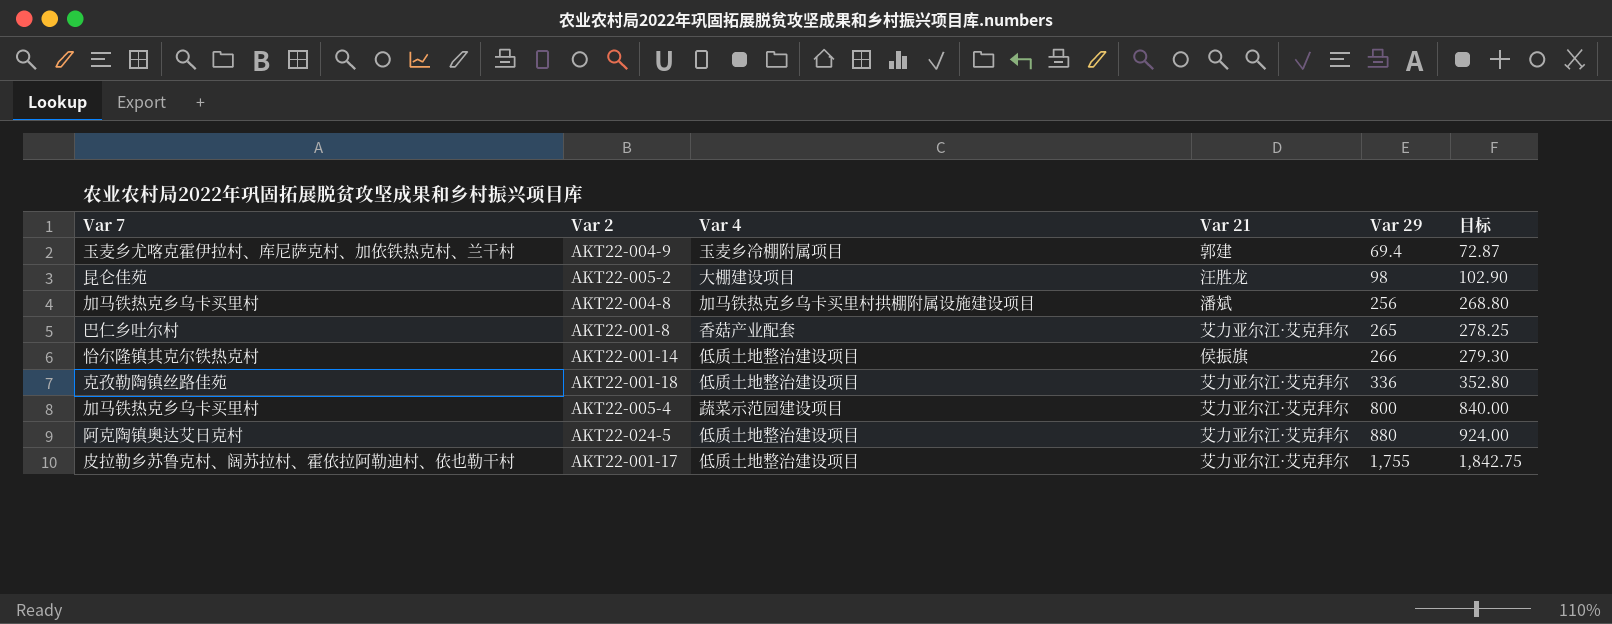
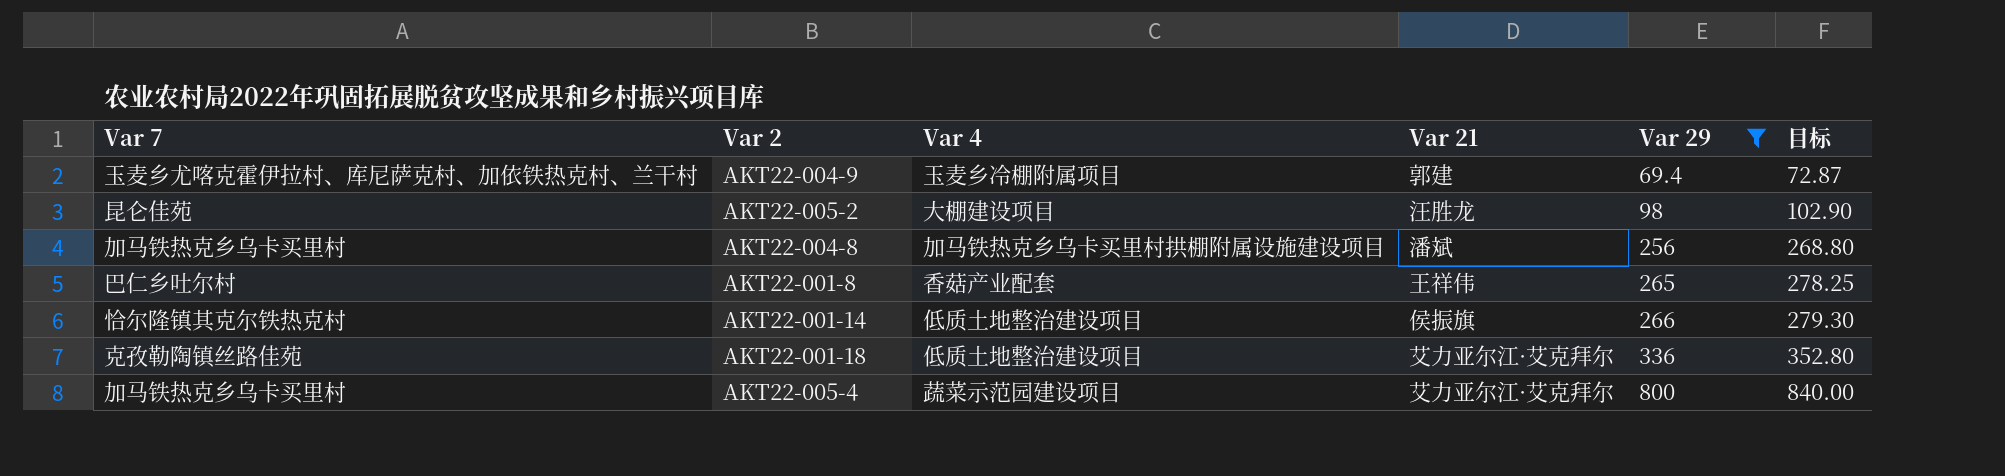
filter: none -> Var 29 <= 800
AKT22-001-8 | Var 21: 艾力亚尔江·艾克拜尔 -> 王祥伟

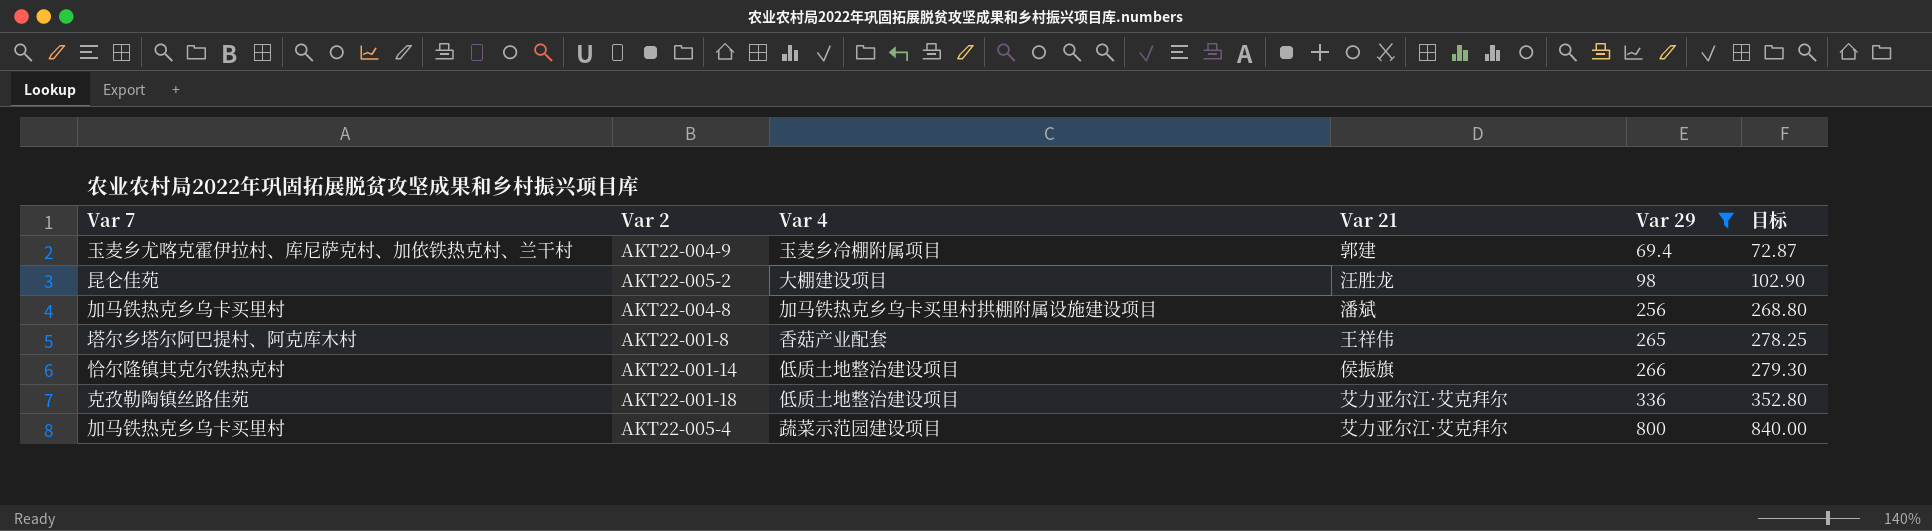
AKT22-001-8 | Var 7: 巴仁乡吐尔村 -> 塔尔乡塔尔阿巴提村、阿克库木村

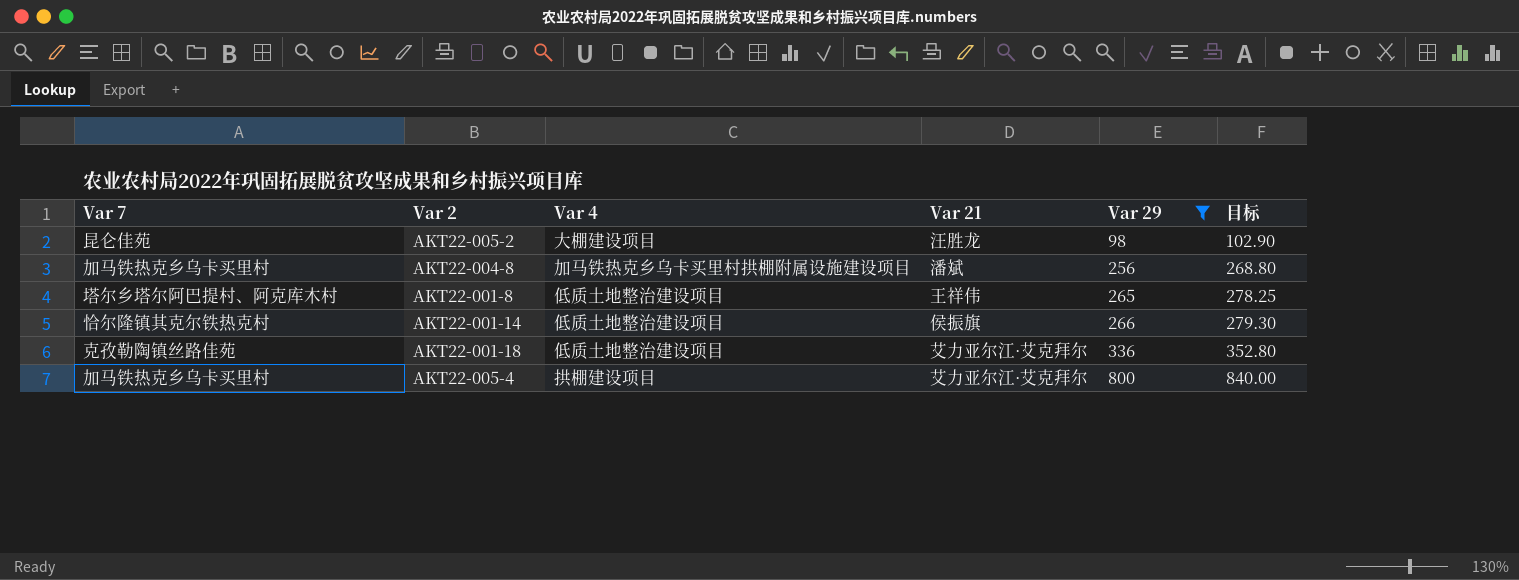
row AKT22-004-9: 玉麦乡尤喀克霍伊拉村、库尼萨克村、加依铁热克村、兰干村 | 玉麦乡冷棚附属项目 | 郭建 | 69.4 | 72.87 -> none
AKT22-001-8 | Var 4: 香菇产业配套 -> 低质土地整治建设项目
AKT22-005-4 | Var 4: 蔬菜示范园建设项目 -> 拱棚建设项目

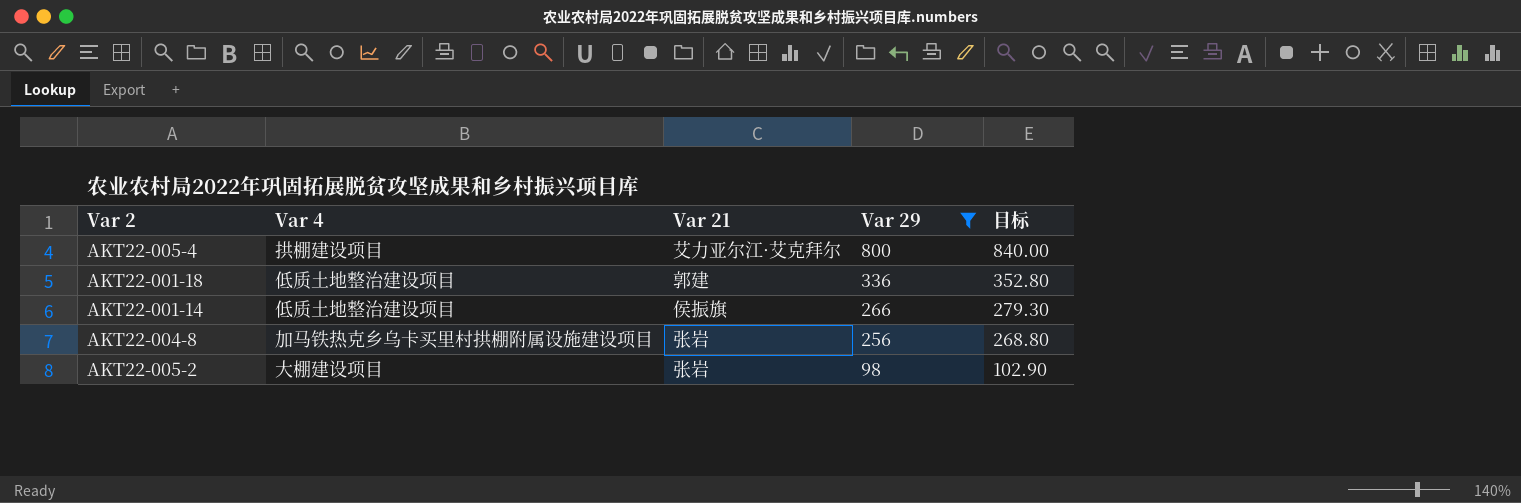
row order: Var 29 ascending -> Var 29 descending
column Var 7 | position: 1 -> none
row AKT22-001-8: 塔尔乡塔尔阿巴提村、阿克库木村 | 低质土地整治建设项目 | 王祥伟 | 265 | 278.25 -> none
AKT22-001-18 | Var 21: 艾力亚尔江·艾克拜尔 -> 郭建
AKT22-004-8 | Var 21: 潘斌 -> 张岩
AKT22-005-2 | Var 21: 汪胜龙 -> 张岩

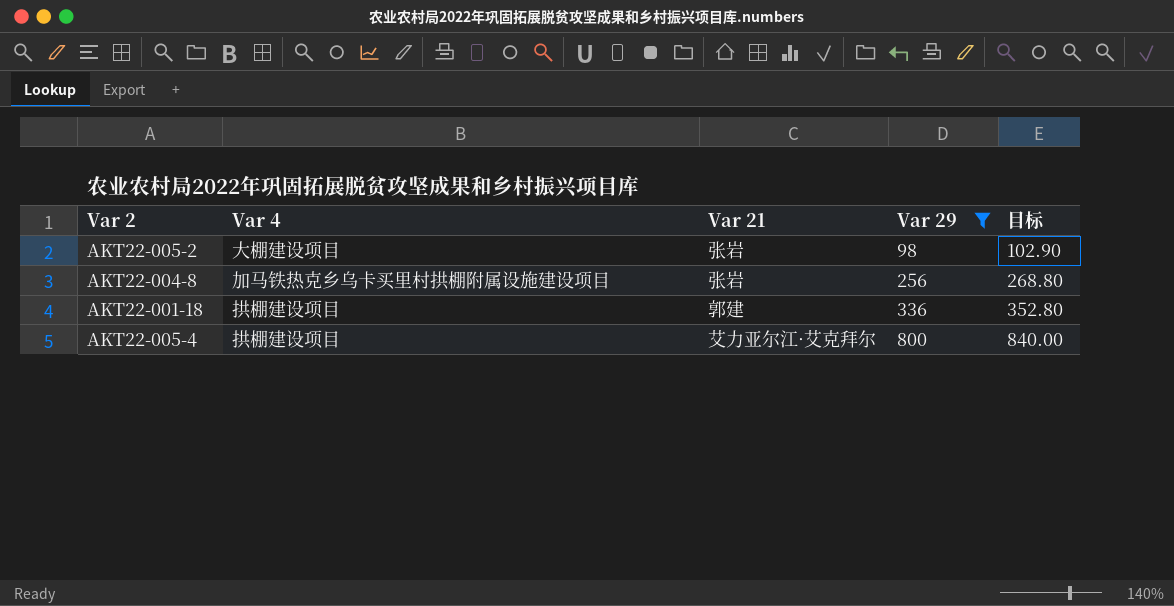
row order: Var 29 descending -> Var 29 ascending
row AKT22-001-14: 低质土地整治建设项目 | 侯振旗 | 266 | 279.30 -> none
AKT22-001-18 | Var 4: 低质土地整治建设项目 -> 拱棚建设项目

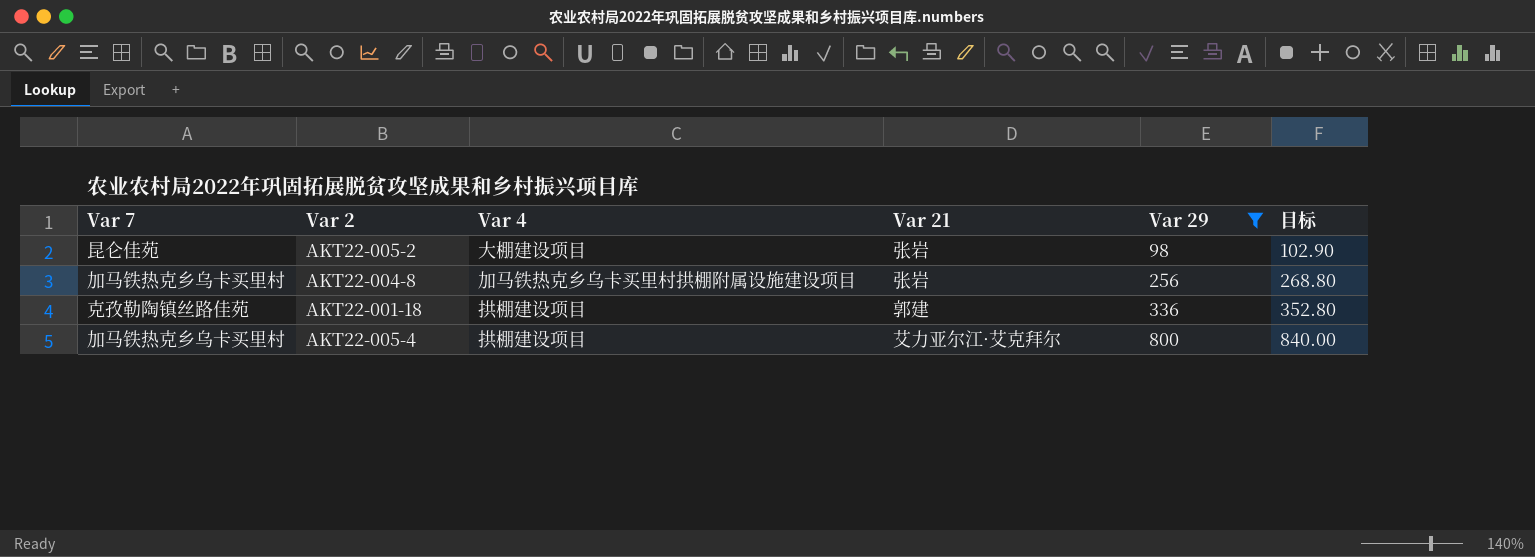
column Var 7 | position: none -> 1

